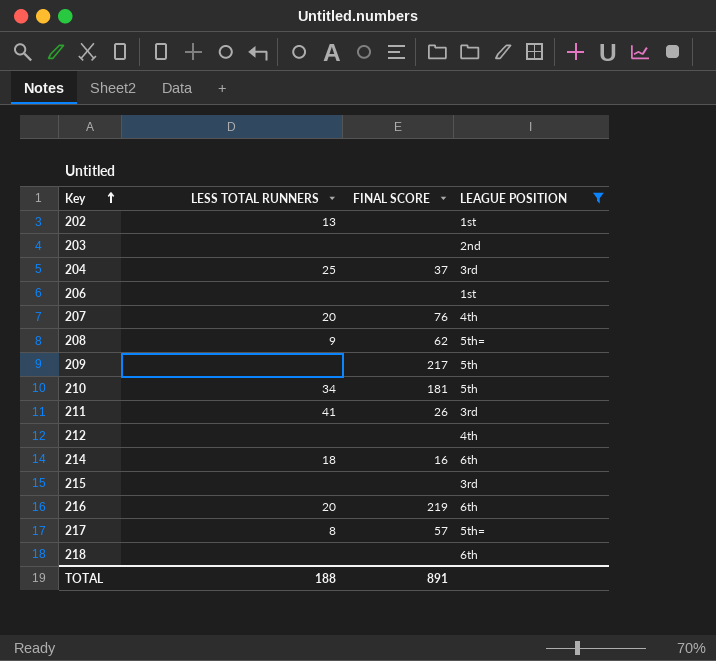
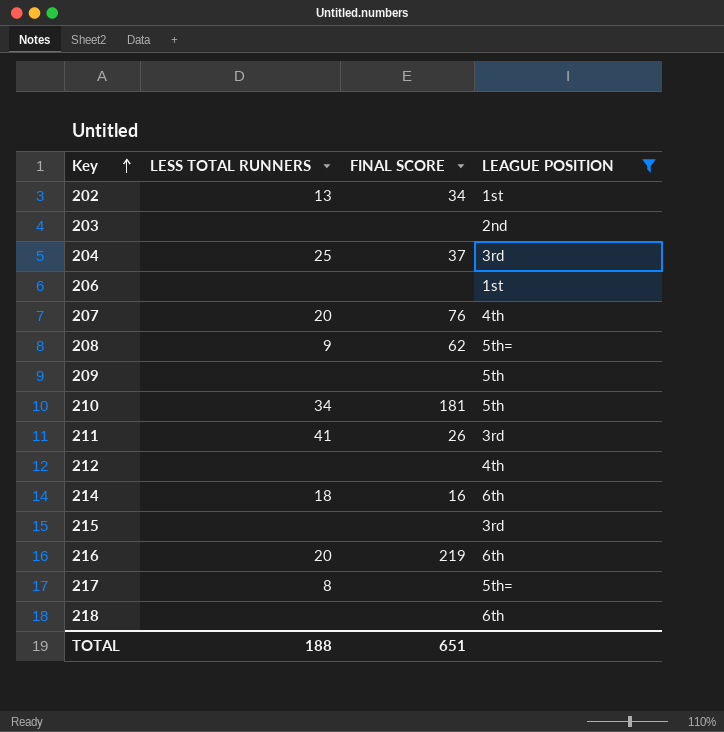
202 | FINAL SCORE: none -> 34
209 | FINAL SCORE: 217 -> none
217 | FINAL SCORE: 57 -> none
TOTAL | FINAL SCORE: 891 -> 651

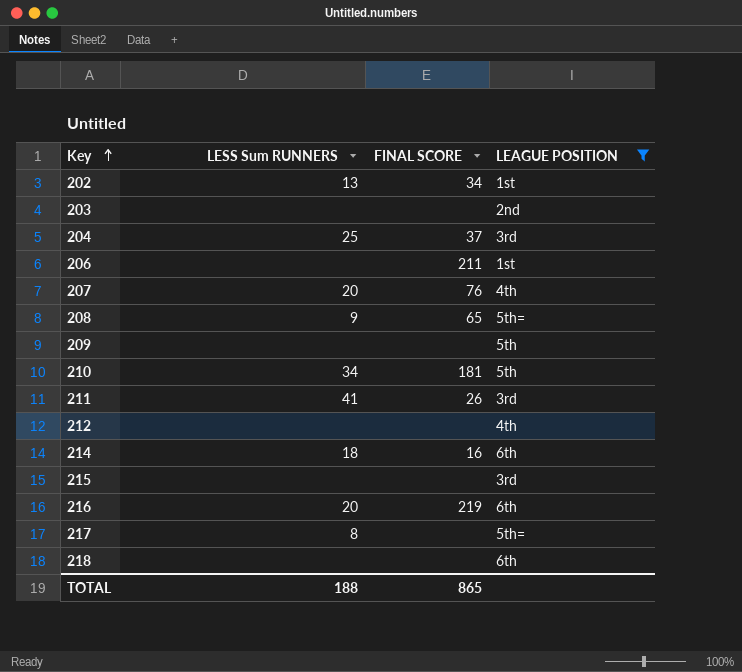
column name: LESS TOTAL RUNNERS -> LESS Sum RUNNERS
206 | FINAL SCORE: none -> 211
208 | FINAL SCORE: 62 -> 65
TOTAL | FINAL SCORE: 651 -> 865

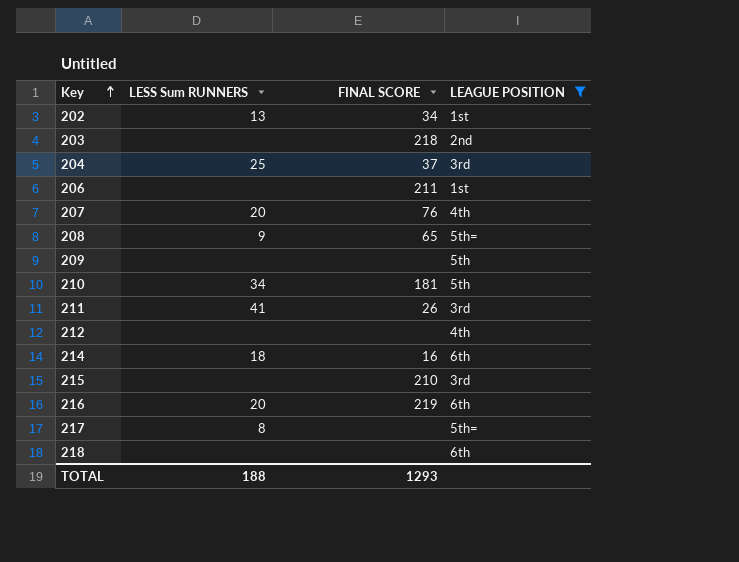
203 | FINAL SCORE: none -> 218
215 | FINAL SCORE: none -> 210
TOTAL | FINAL SCORE: 865 -> 1293

